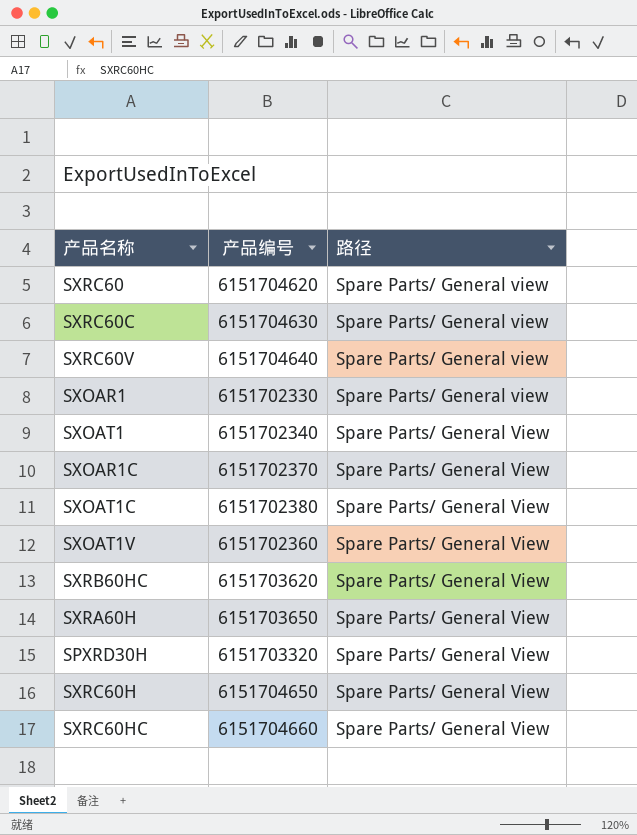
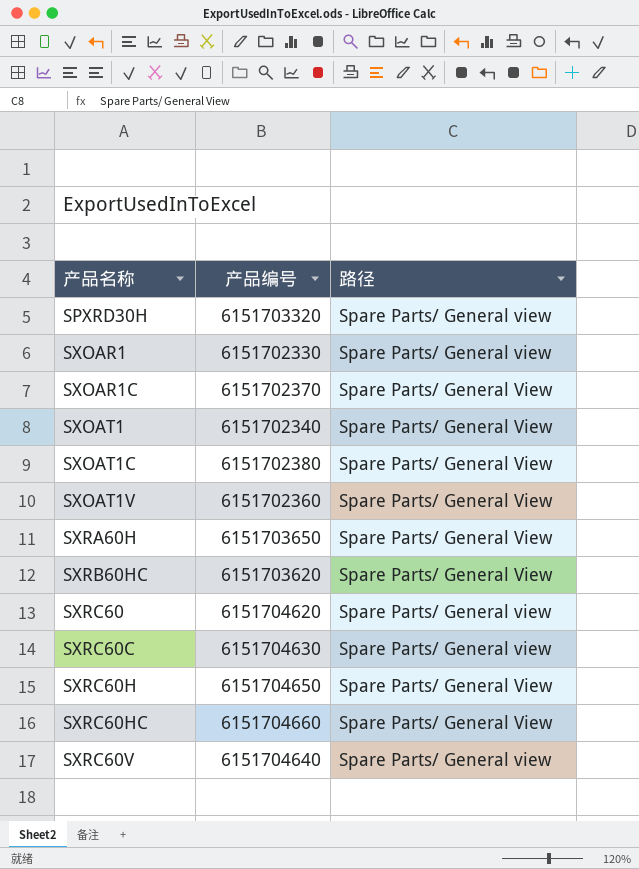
row order: none -> 产品名称 ascending
SPXRD30H | 路径: Spare Parts/ General View -> Spare Parts/ General view

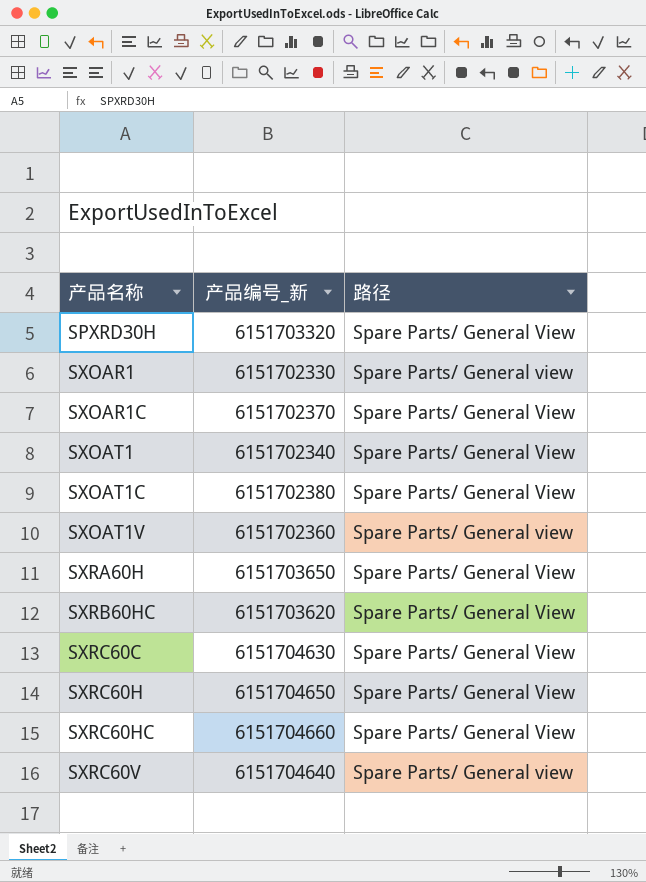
column name: 产品编号 -> 产品编号_新
row SXRC60: 6151704620 | Spare Parts/ General view -> none
SPXRD30H | 路径: Spare Parts/ General view -> Spare Parts/ General View
SXOAT1V | 路径: Spare Parts/ General View -> Spare Parts/ General view
SXRC60C | 路径: Spare Parts/ General view -> Spare Parts/ General View

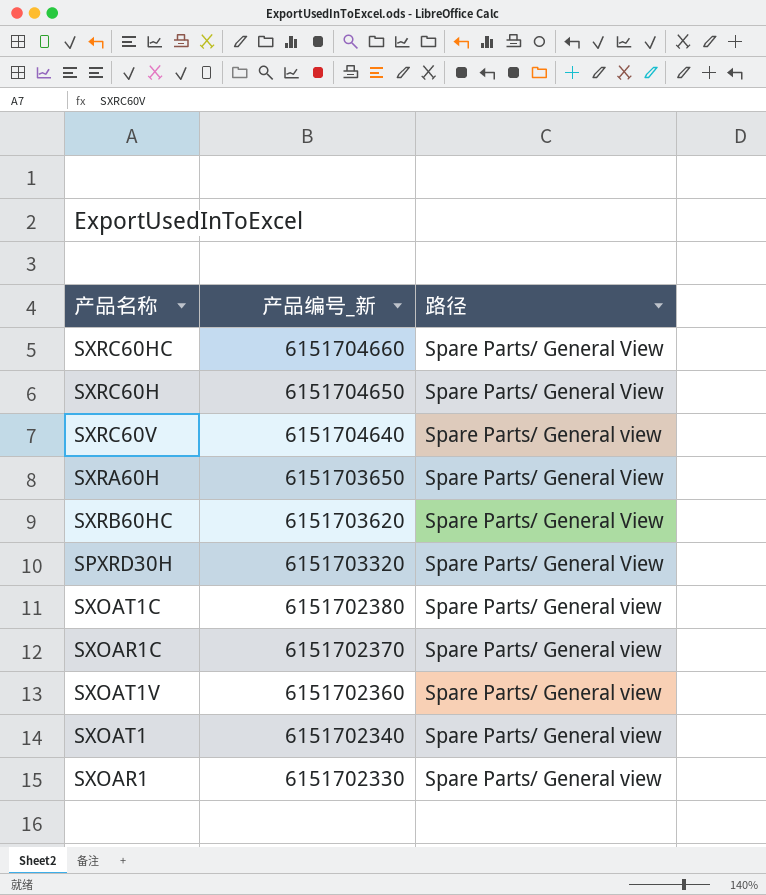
row order: 产品名称 ascending -> 产品编号_新 descending
row SXRC60C: 6151704630 | Spare Parts/ General View -> none
SXOAT1C | 路径: Spare Parts/ General View -> Spare Parts/ General view
SXOAR1C | 路径: Spare Parts/ General View -> Spare Parts/ General view
SXOAT1 | 路径: Spare Parts/ General View -> Spare Parts/ General view

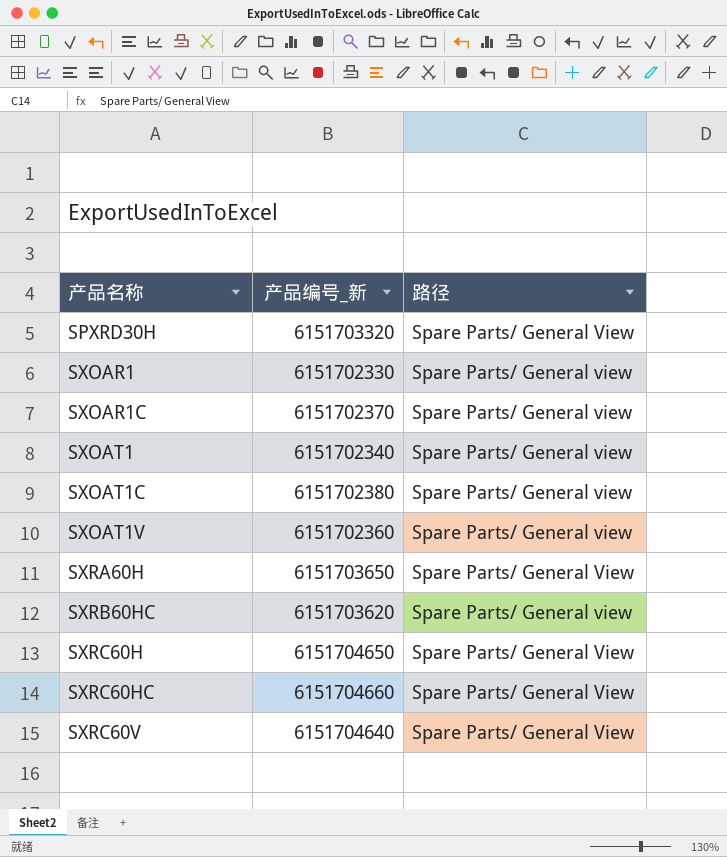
row order: 产品编号_新 descending -> 产品名称 ascending
SXRB60HC | 路径: Spare Parts/ General View -> Spare Parts/ General view
SXRC60V | 路径: Spare Parts/ General view -> Spare Parts/ General View

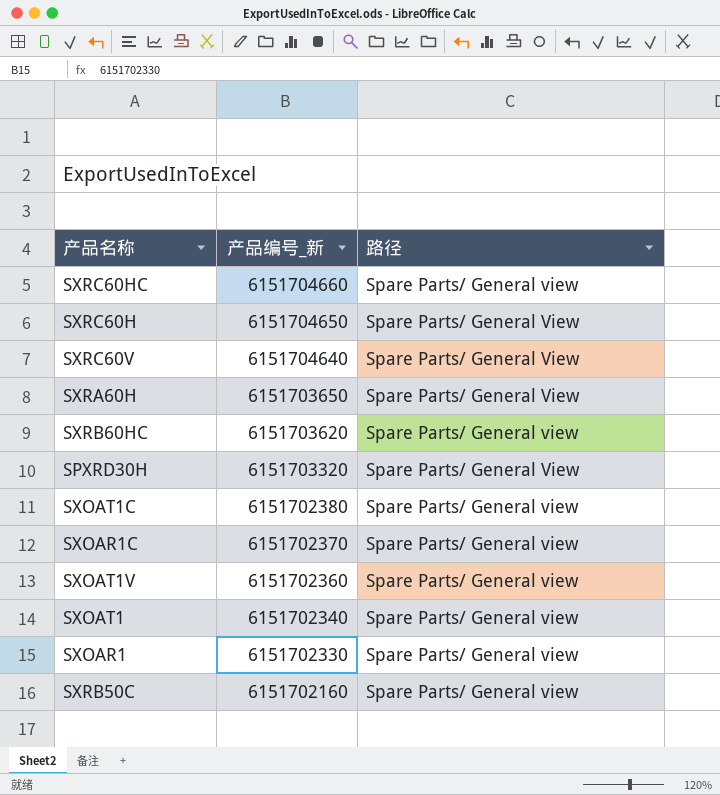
row order: 产品名称 ascending -> 产品编号_新 descending
SXRC60HC | 路径: Spare Parts/ General View -> Spare Parts/ General view
row SXRB50C: none -> 6151702160 | Spare Parts/ General view

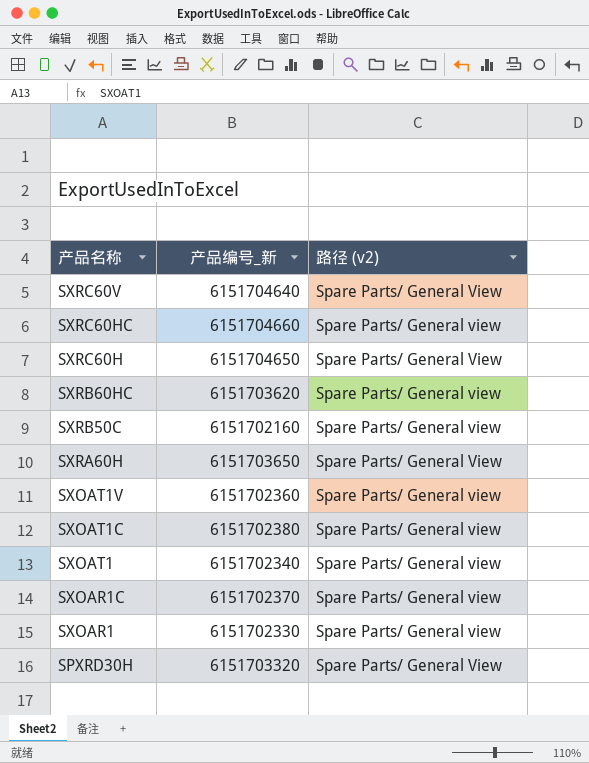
row order: 产品编号_新 descending -> 产品名称 descending
column name: 路径 -> 路径 (v2)

